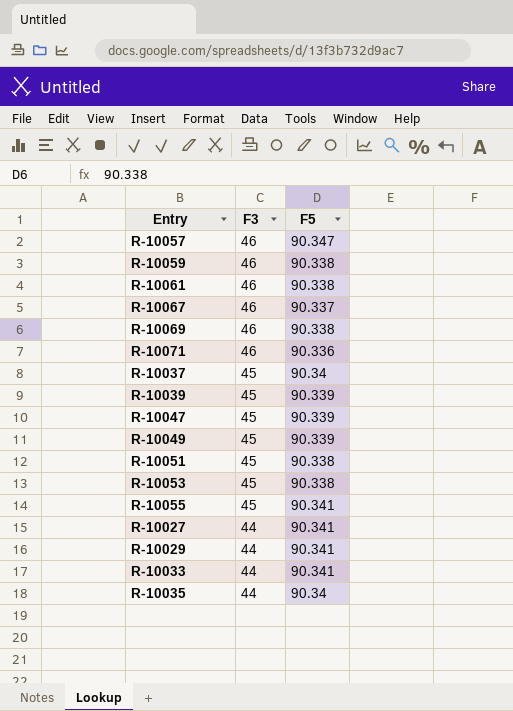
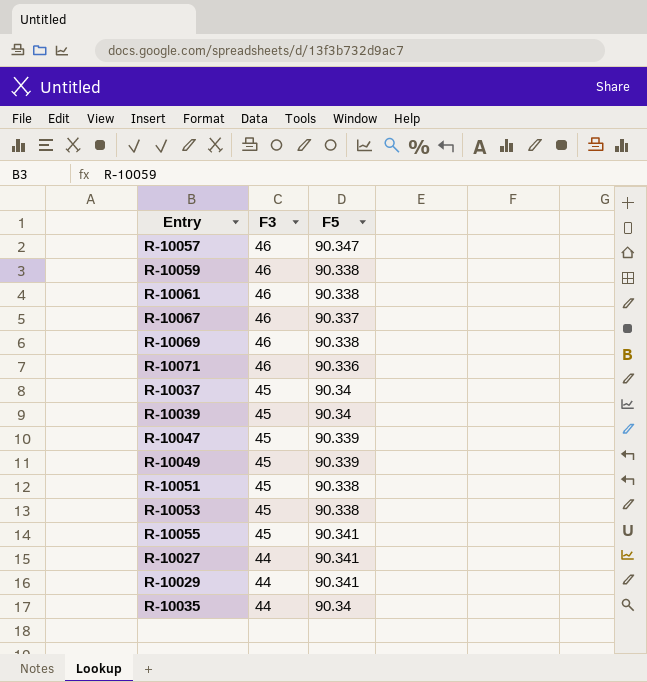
row R-10033: 44 | 90.341 -> none
R-10039 | F5: 90.339 -> 90.34

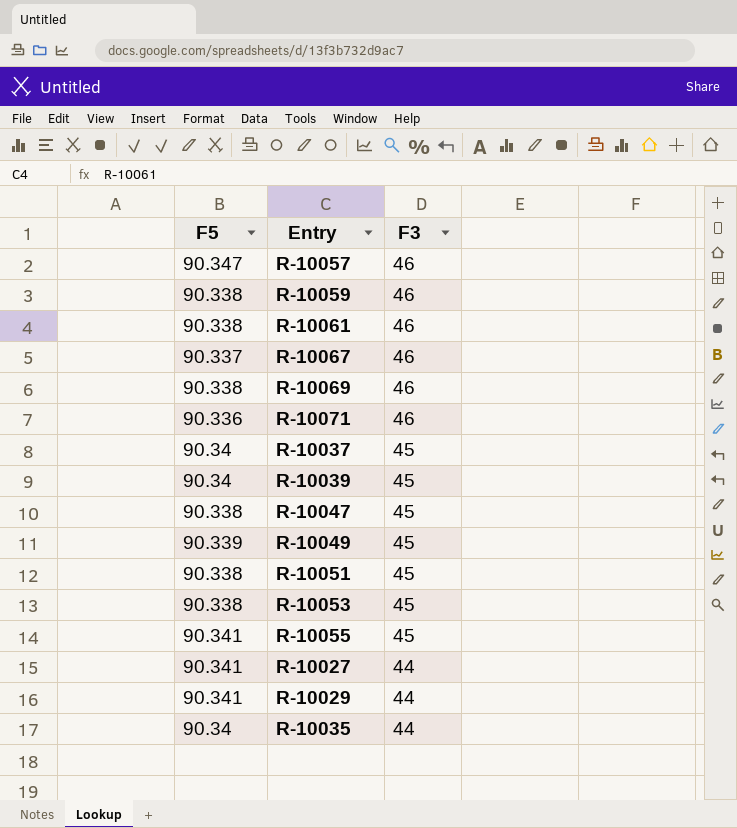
column F5 | position: 3 -> 1
R-10047 | F5: 90.339 -> 90.338

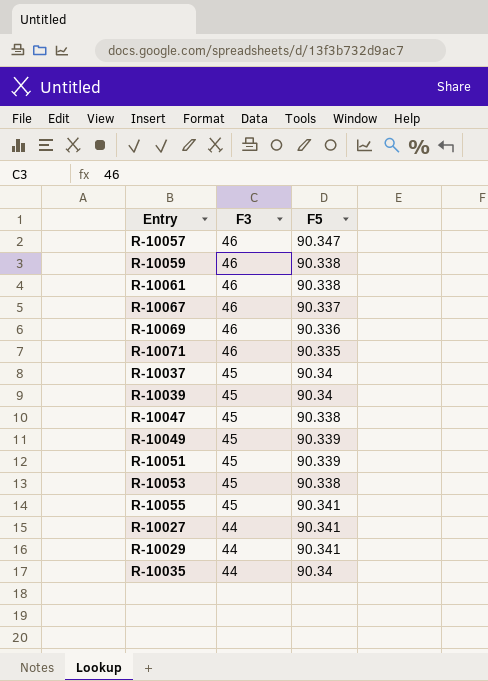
column F5 | position: 1 -> 3
R-10069 | F5: 90.338 -> 90.336
R-10071 | F5: 90.336 -> 90.335
R-10051 | F5: 90.338 -> 90.339

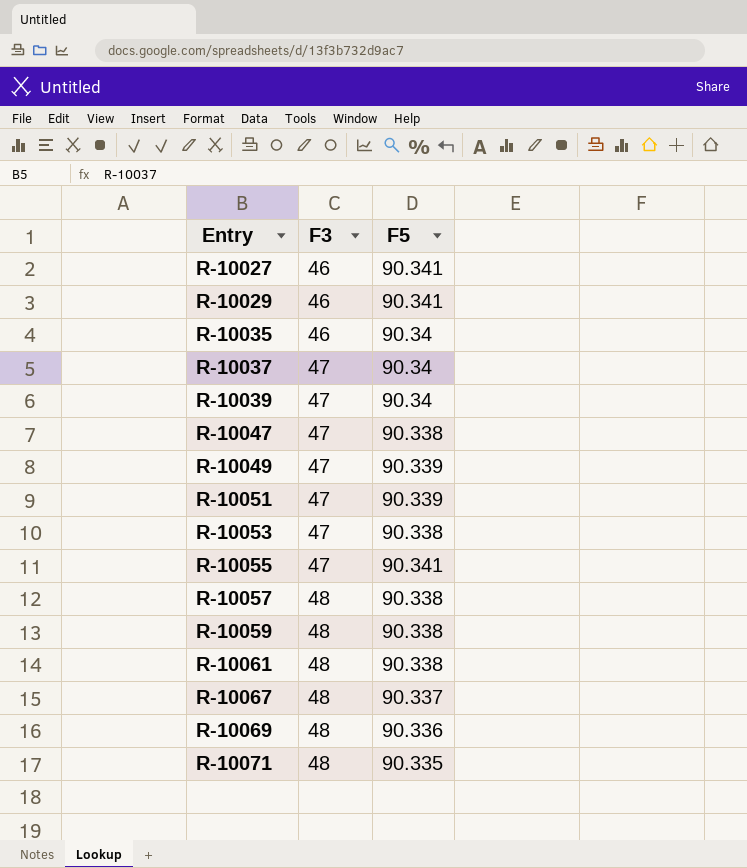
row order: F3 descending -> Entry ascending
R-10027 | F3: 44 -> 46
R-10029 | F3: 44 -> 46
R-10035 | F3: 44 -> 46
R-10037 | F3: 45 -> 47
R-10039 | F3: 45 -> 47
R-10047 | F3: 45 -> 47
R-10049 | F3: 45 -> 47
R-10051 | F3: 45 -> 47
R-10053 | F3: 45 -> 47
R-10055 | F3: 45 -> 47
R-10057 | F3: 46 -> 48
R-10057 | F5: 90.347 -> 90.338
R-10059 | F3: 46 -> 48
R-10061 | F3: 46 -> 48
R-10067 | F3: 46 -> 48
R-10069 | F3: 46 -> 48
R-10071 | F3: 46 -> 48

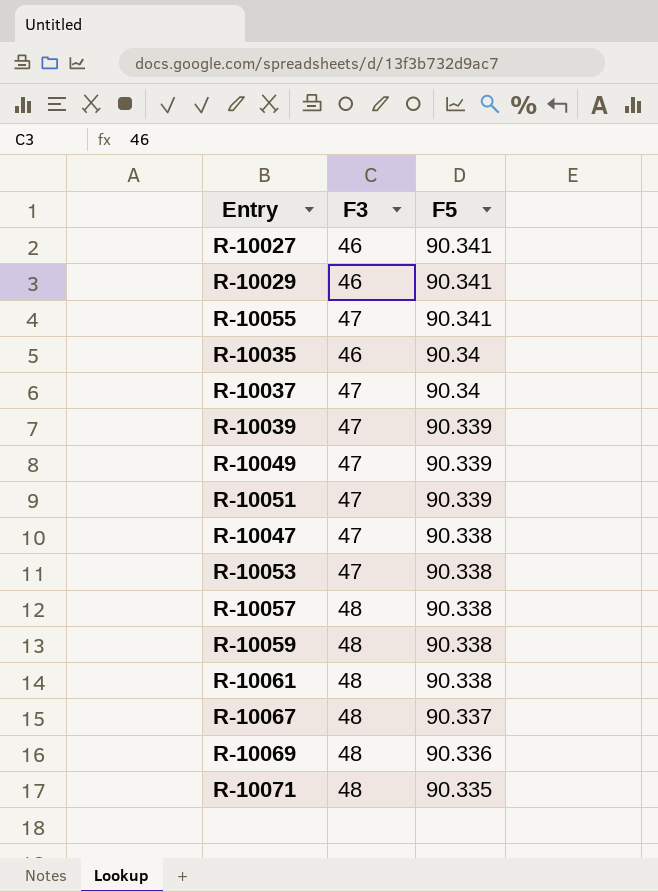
row order: Entry ascending -> F5 descending
R-10039 | F5: 90.34 -> 90.339

